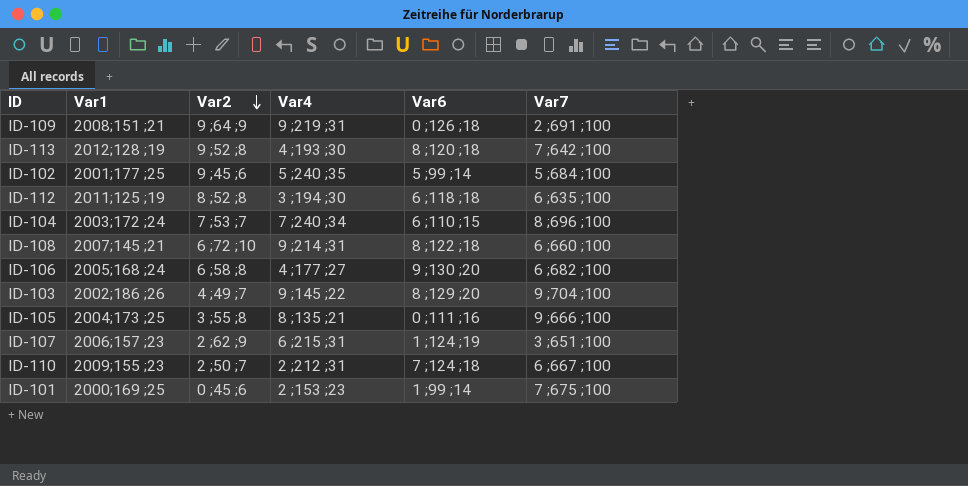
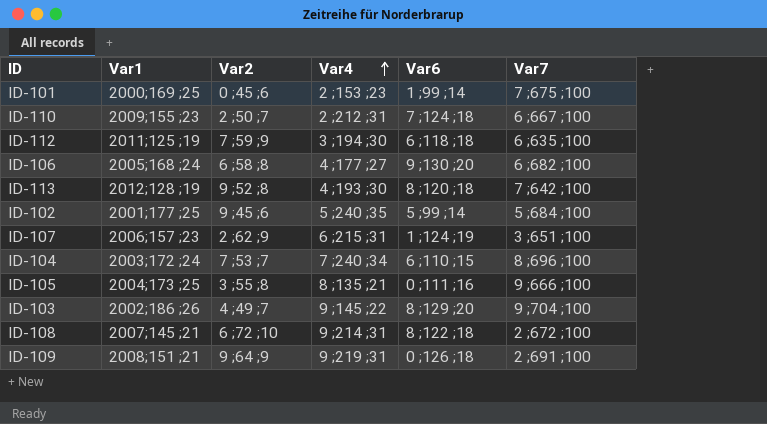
row order: Var2 descending -> Var4 ascending
ID-112 | Var2: 8 ;52 ;8 -> 7 ;59 ;9
ID-108 | Var7: 6 ;660 ;100 -> 2 ;672 ;100

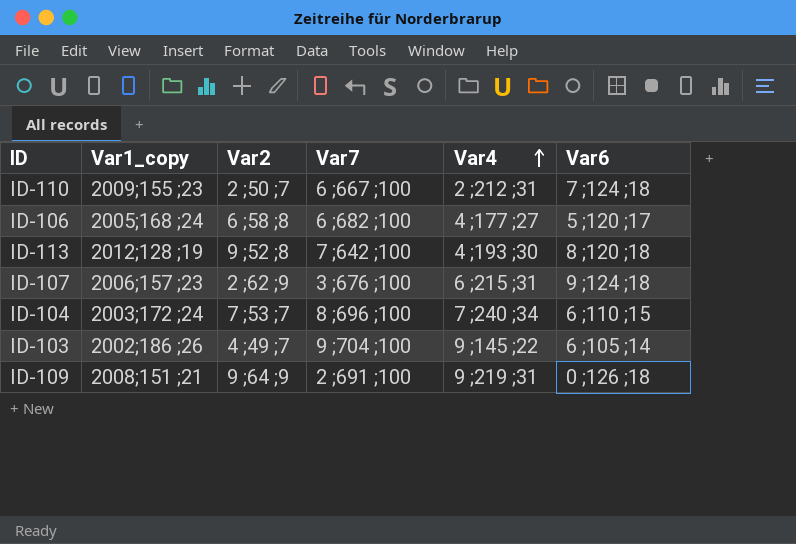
column name: Var1 -> Var1_copy
column Var7 | position: 6 -> 4
row ID-101: 2000;169 ;25 | 0 ;45 ;6 | 2 ;153 ;23 | 1 ;99 ;14 | 7 ;675 ;100 -> none
row ID-112: 2011;125 ;19 | 7 ;59 ;9 | 3 ;194 ;30 | 6 ;118 ;18 | 6 ;635 ;100 -> none
row ID-102: 2001;177 ;25 | 9 ;45 ;6 | 5 ;240 ;35 | 5 ;99 ;14 | 5 ;684 ;100 -> none
row ID-105: 2004;173 ;25 | 3 ;55 ;8 | 8 ;135 ;21 | 0 ;111 ;16 | 9 ;666 ;100 -> none
row ID-108: 2007;145 ;21 | 6 ;72 ;10 | 9 ;214 ;31 | 8 ;122 ;18 | 2 ;672 ;100 -> none
ID-106 | Var6: 9 ;130 ;20 -> 5 ;120 ;17
ID-107 | Var7: 3 ;651 ;100 -> 3 ;676 ;100
ID-107 | Var6: 1 ;124 ;19 -> 9 ;124 ;18
ID-103 | Var6: 8 ;129 ;20 -> 6 ;105 ;14

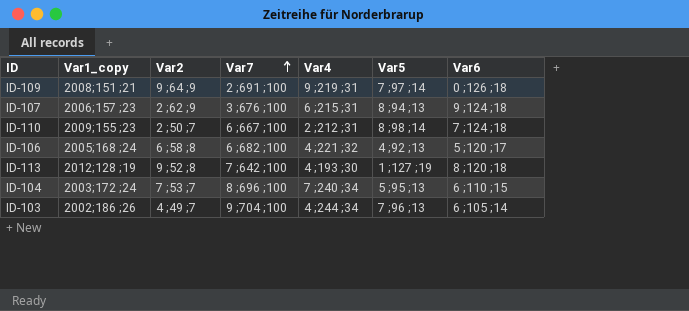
row order: Var4 ascending -> Var7 ascending
column Var5 | position: none -> 6
ID-106 | Var4: 4 ;177 ;27 -> 4 ;221 ;32
ID-103 | Var4: 9 ;145 ;22 -> 4 ;244 ;34

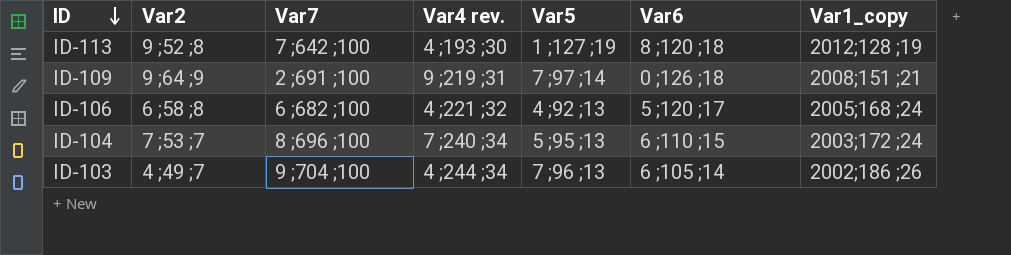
row order: Var7 ascending -> ID descending
column name: Var4 -> Var4 rev.
column Var1_copy | position: 2 -> 7
row ID-107: 2006;157 ;23 | 2 ;62 ;9 | 3 ;676 ;100 | 6 ;215 ;31 | 8 ;94 ;13 | 9 ;124 ;18 -> none
row ID-110: 2009;155 ;23 | 2 ;50 ;7 | 6 ;667 ;100 | 2 ;212 ;31 | 8 ;98 ;14 | 7 ;124 ;18 -> none

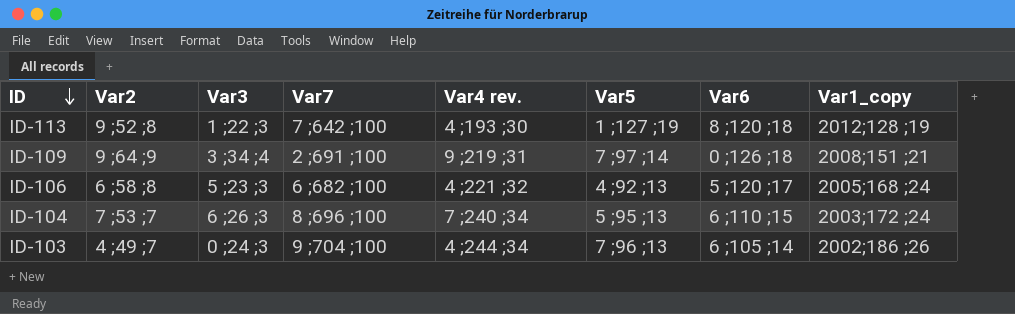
column Var3 | position: none -> 3

